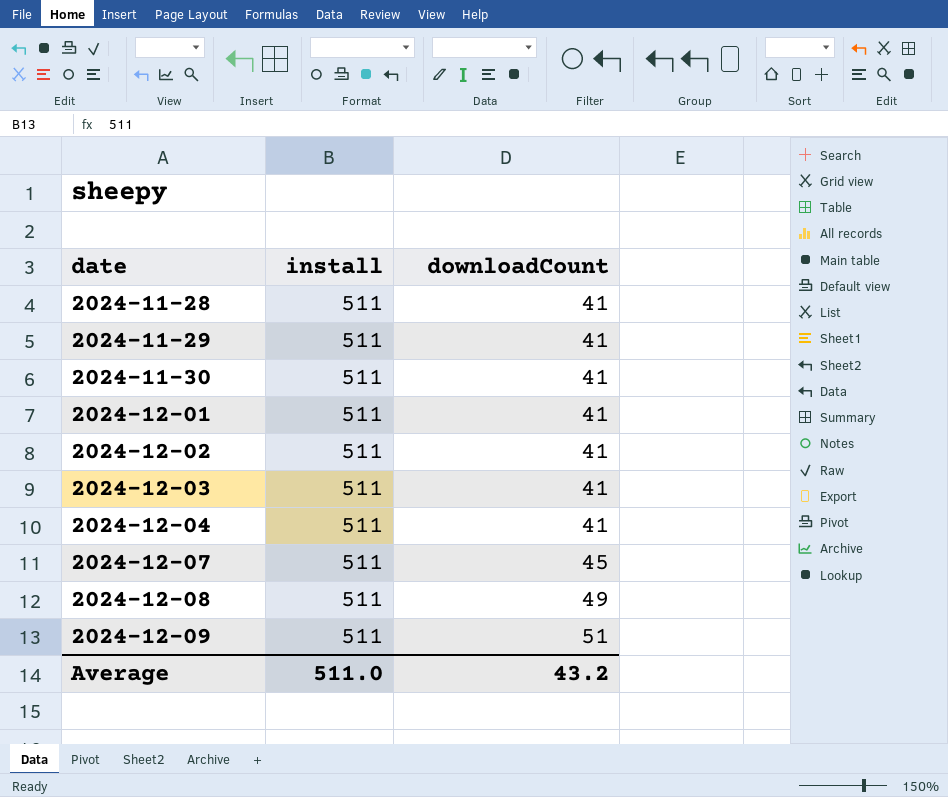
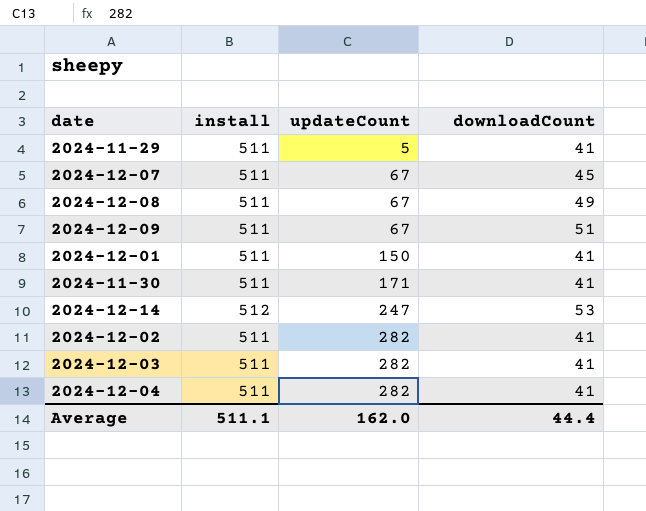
row order: date ascending -> updateCount ascending
column updateCount | position: none -> 3
row 2024-11-28: 511 | 41 -> none
row 2024-12-14: none -> 512 | 247 | 53
Average | install: 511.0 -> 511.1
Average | downloadCount: 43.2 -> 44.4

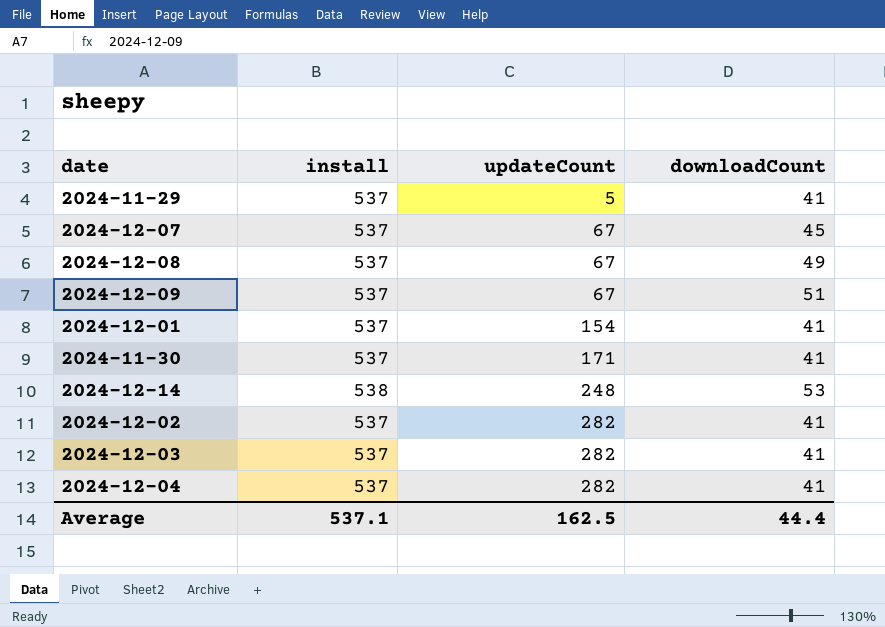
2024-11-29 | install: 511 -> 537
2024-12-07 | install: 511 -> 537
2024-12-08 | install: 511 -> 537
2024-12-09 | install: 511 -> 537
2024-12-01 | install: 511 -> 537
2024-12-01 | updateCount: 150 -> 154
2024-11-30 | install: 511 -> 537
2024-12-14 | install: 512 -> 538
2024-12-14 | updateCount: 247 -> 248
2024-12-02 | install: 511 -> 537
2024-12-03 | install: 511 -> 537
2024-12-04 | install: 511 -> 537
Average | install: 511.1 -> 537.1
Average | updateCount: 162.0 -> 162.5

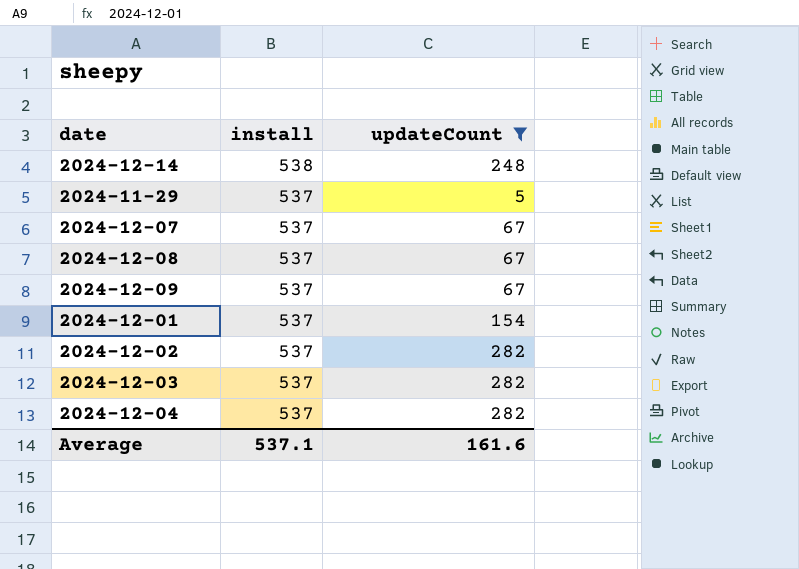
filter: none -> updateCount != 171
row order: updateCount ascending -> install descending
column downloadCount | position: 4 -> none
Average | updateCount: 162.5 -> 161.6

